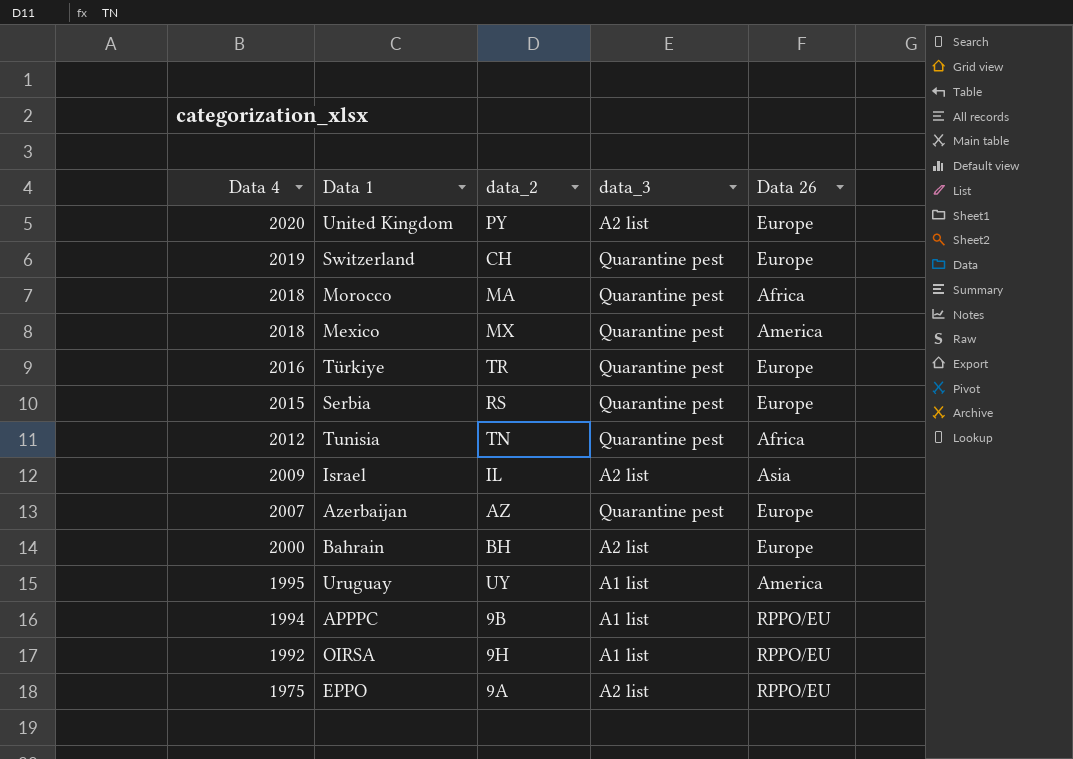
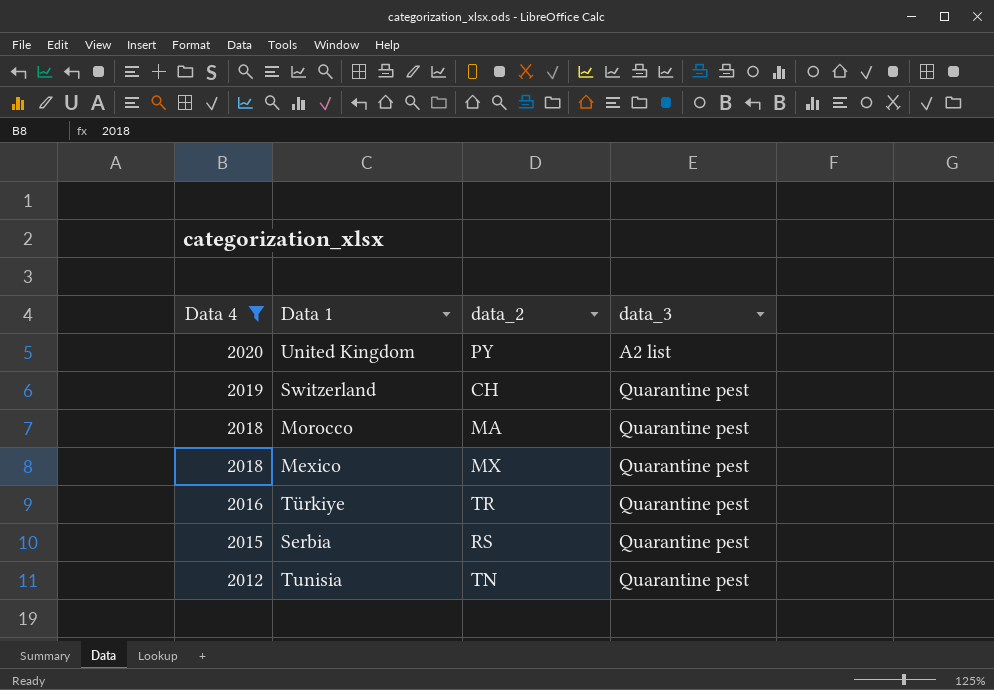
filter: none -> Data 4 >= 2012
column Data 26 | position: 5 -> none

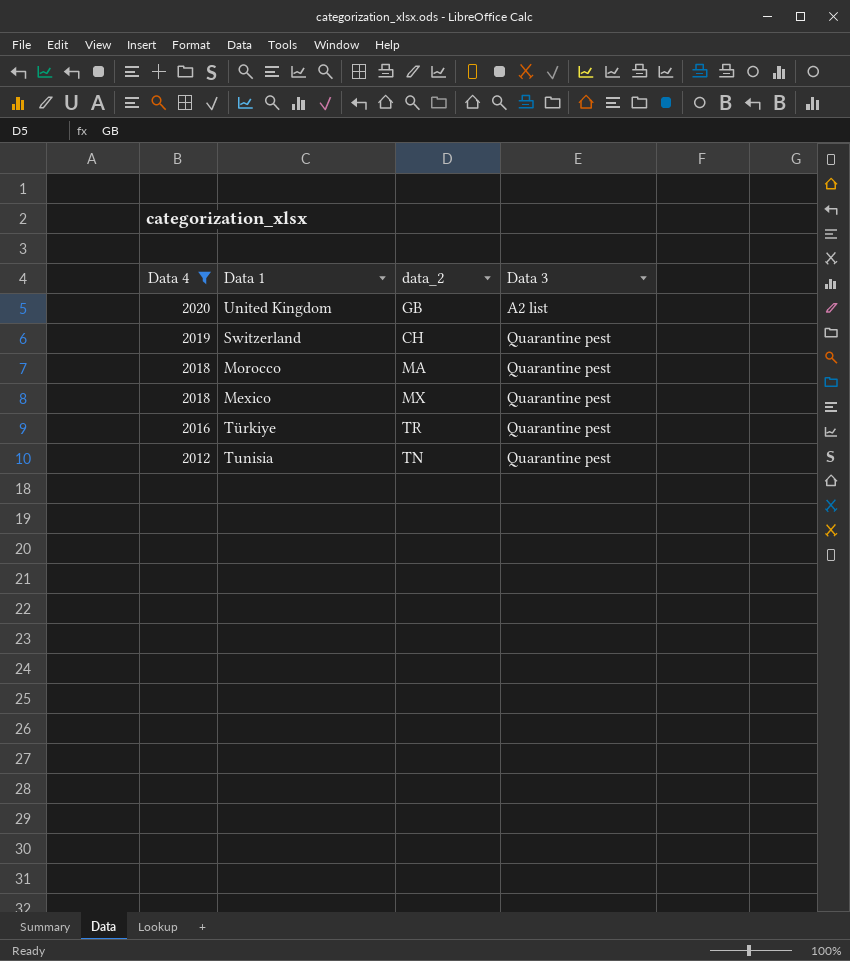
column name: data_3 -> Data 3
row Serbia: 2015 | RS | Quarantine pest -> none
United Kingdom | data_2: PY -> GB

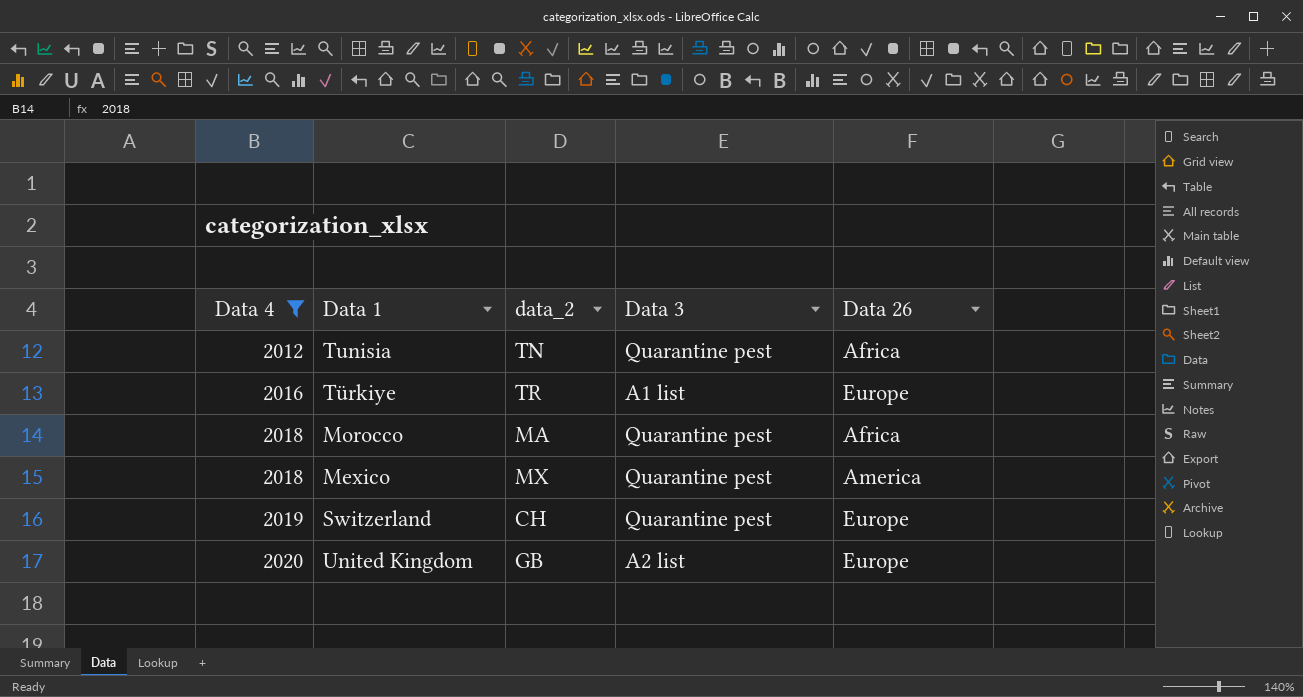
row order: Data 4 descending -> Data 4 ascending
column Data 26 | position: none -> 5
Türkiye | Data 3: Quarantine pest -> A1 list

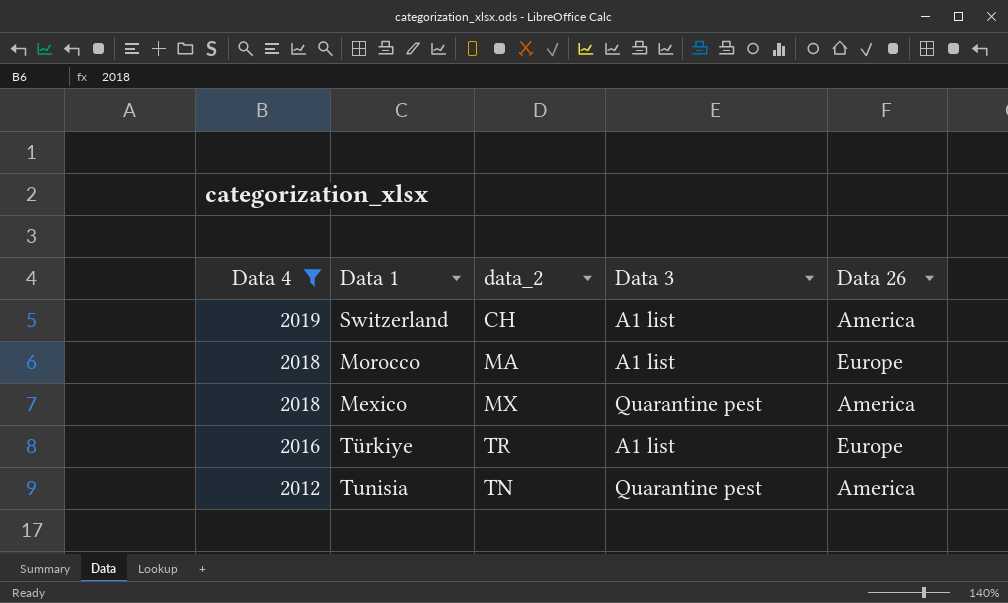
row order: Data 4 ascending -> Data 4 descending
row United Kingdom: 2020 | GB | A2 list | Europe -> none
Switzerland | Data 3: Quarantine pest -> A1 list
Switzerland | Data 26: Europe -> America
Morocco | Data 3: Quarantine pest -> A1 list
Morocco | Data 26: Africa -> Europe
Tunisia | Data 26: Africa -> America

